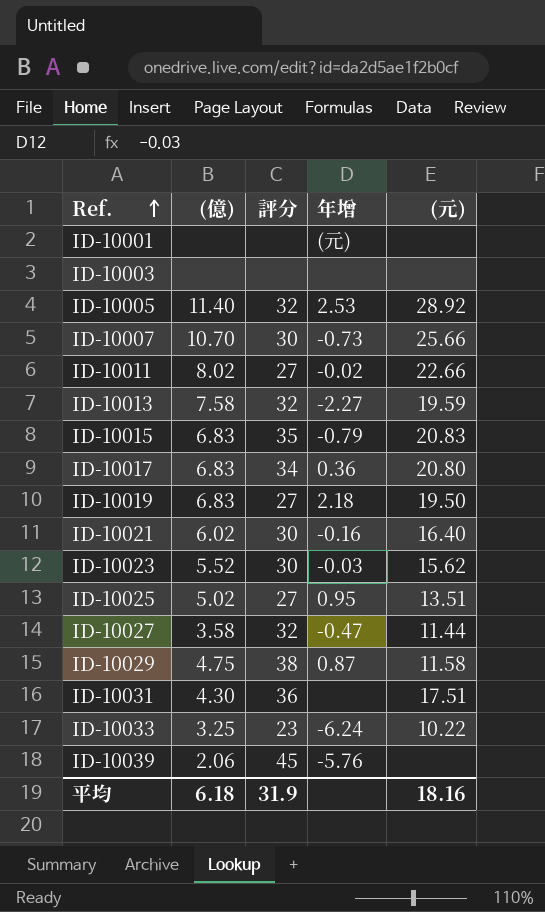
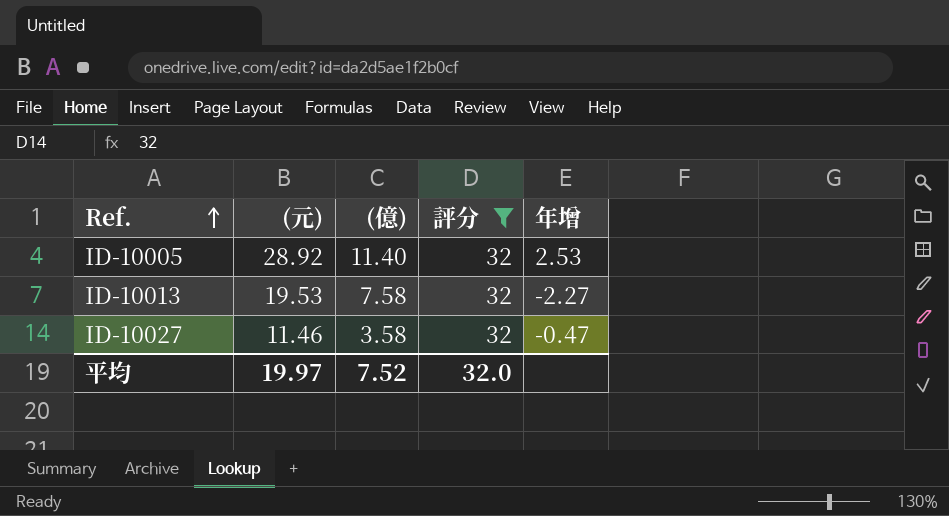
filter: none -> 評分 = 32
column (元) | position: 5 -> 2
ID-10013 | (元): 19.59 -> 19.53
ID-10027 | (元): 11.44 -> 11.46
平均 | (元): 18.16 -> 19.97
平均 | (億): 6.18 -> 7.52
平均 | 評分: 31.9 -> 32.0

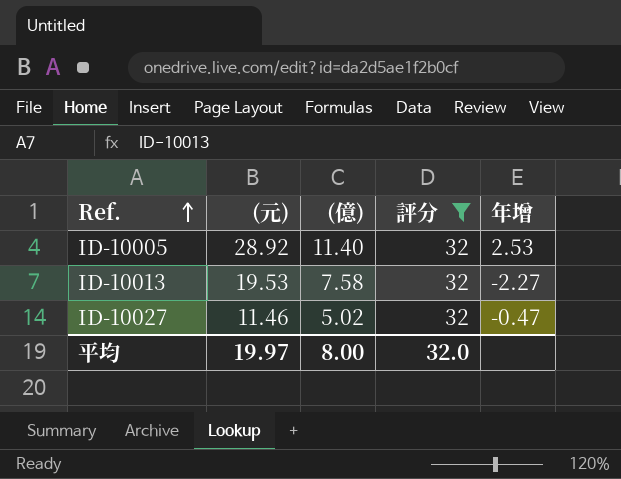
ID-10027 | (億): 3.58 -> 5.02
平均 | (億): 7.52 -> 8.00

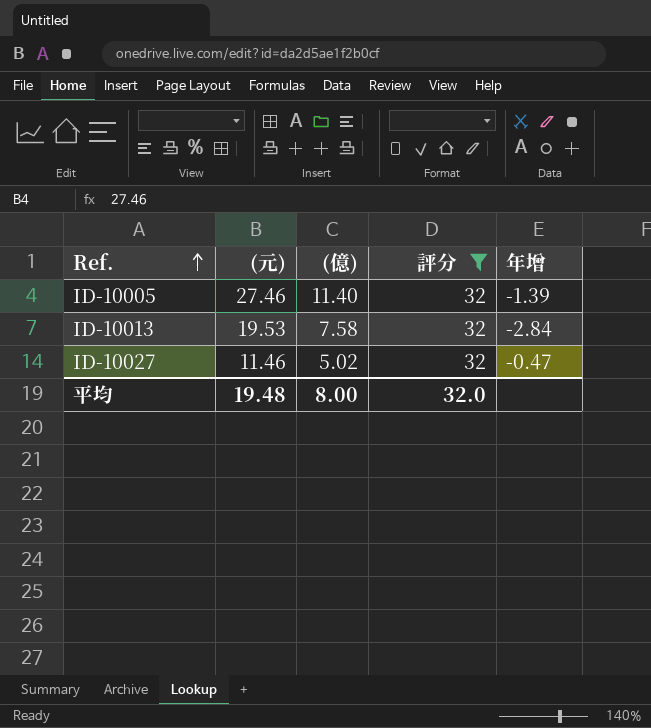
ID-10005 | (元): 28.92 -> 27.46
ID-10005 | 年增: 2.53 -> -1.39
ID-10013 | 年增: -2.27 -> -2.84
平均 | (元): 19.97 -> 19.48

